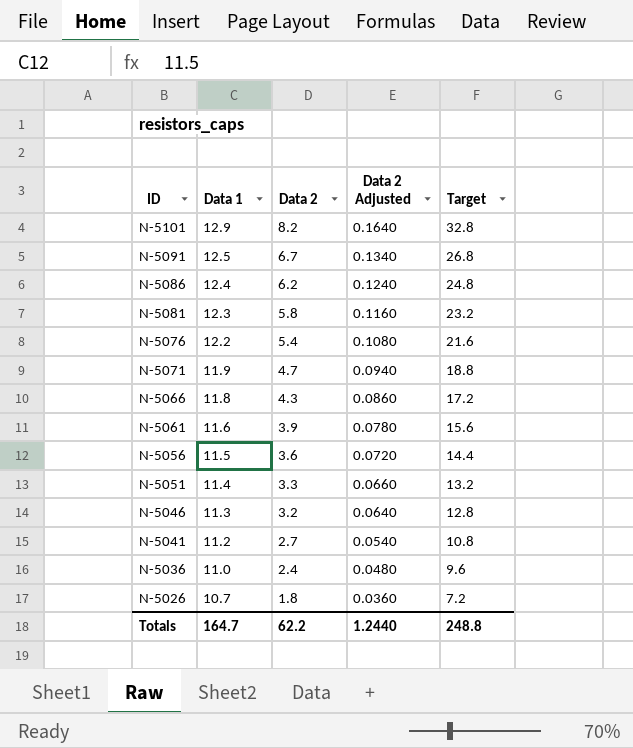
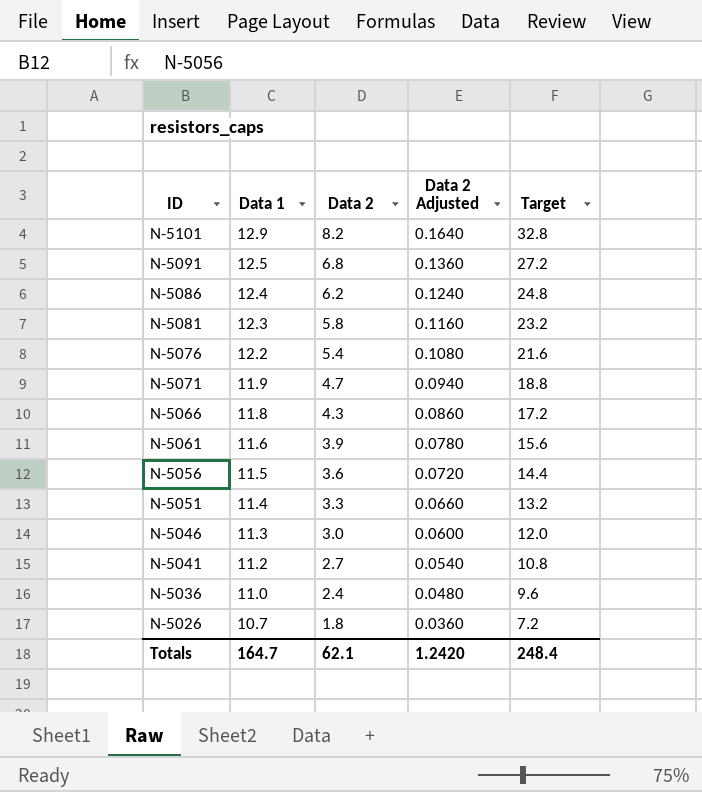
N-5091 | Data 2: 6.7 -> 6.8
N-5091 | Data 2 Adjusted: 0.1340 -> 0.1360
N-5091 | Target: 26.8 -> 27.2
N-5046 | Data 2: 3.2 -> 3.0
N-5046 | Data 2 Adjusted: 0.0640 -> 0.0600
N-5046 | Target: 12.8 -> 12.0
Totals | Data 2: 62.2 -> 62.1
Totals | Data 2 Adjusted: 1.2440 -> 1.2420
Totals | Target: 248.8 -> 248.4

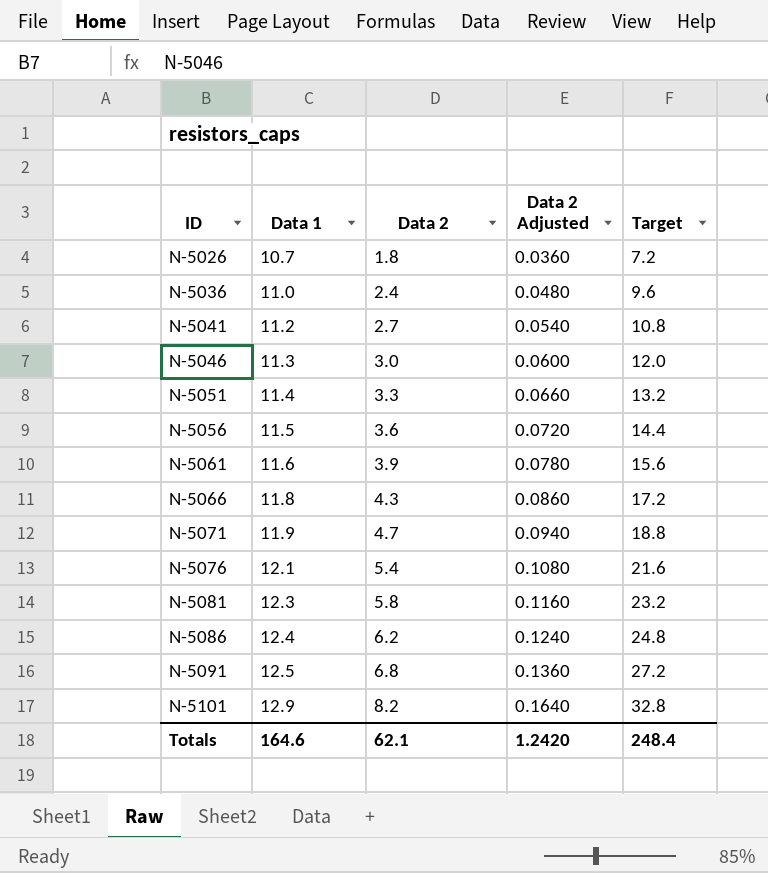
row order: ID descending -> ID ascending
N-5076 | Data 1: 12.2 -> 12.1
Totals | Data 1: 164.7 -> 164.6

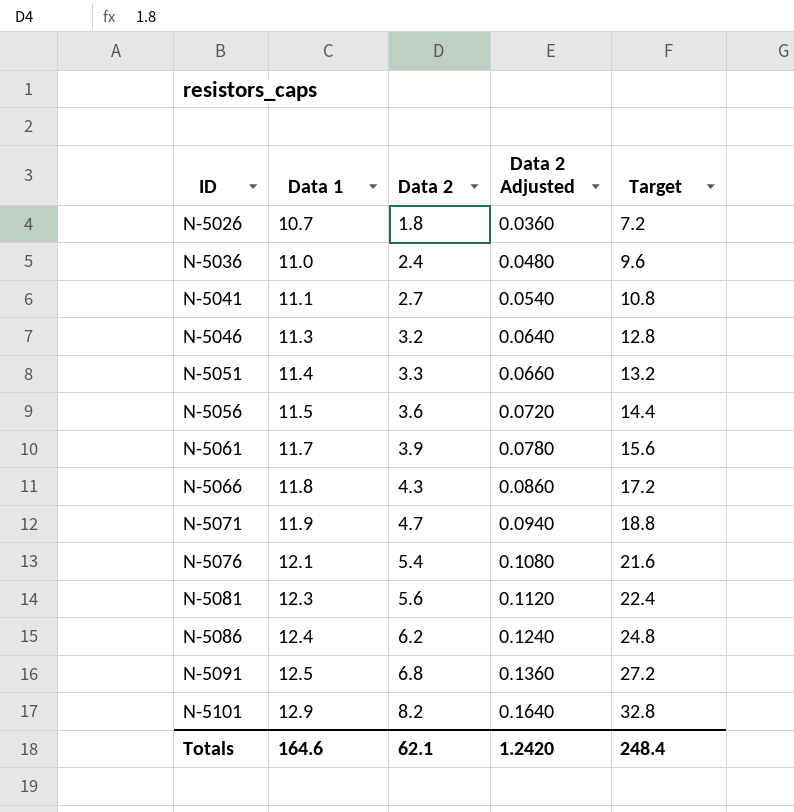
N-5041 | Data 1: 11.2 -> 11.1
N-5046 | Data 2: 3.0 -> 3.2
N-5046 | Data 2 Adjusted: 0.0600 -> 0.0640
N-5046 | Target: 12.0 -> 12.8
N-5061 | Data 1: 11.6 -> 11.7
N-5081 | Data 2: 5.8 -> 5.6
N-5081 | Data 2 Adjusted: 0.1160 -> 0.1120
N-5081 | Target: 23.2 -> 22.4

